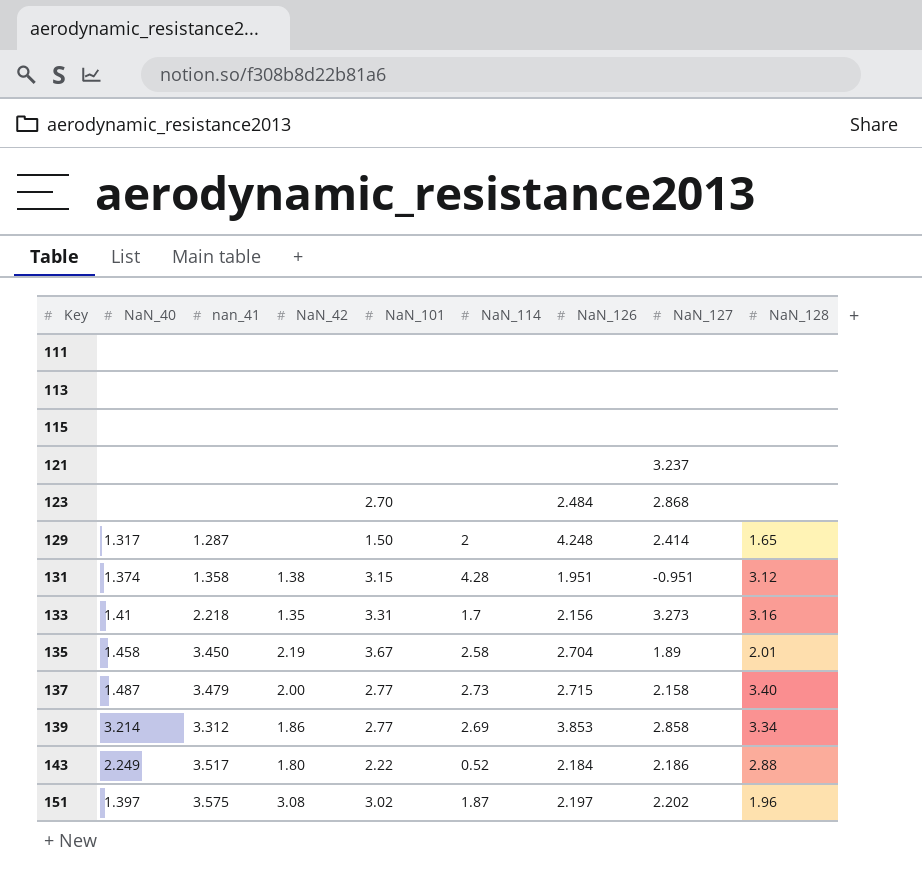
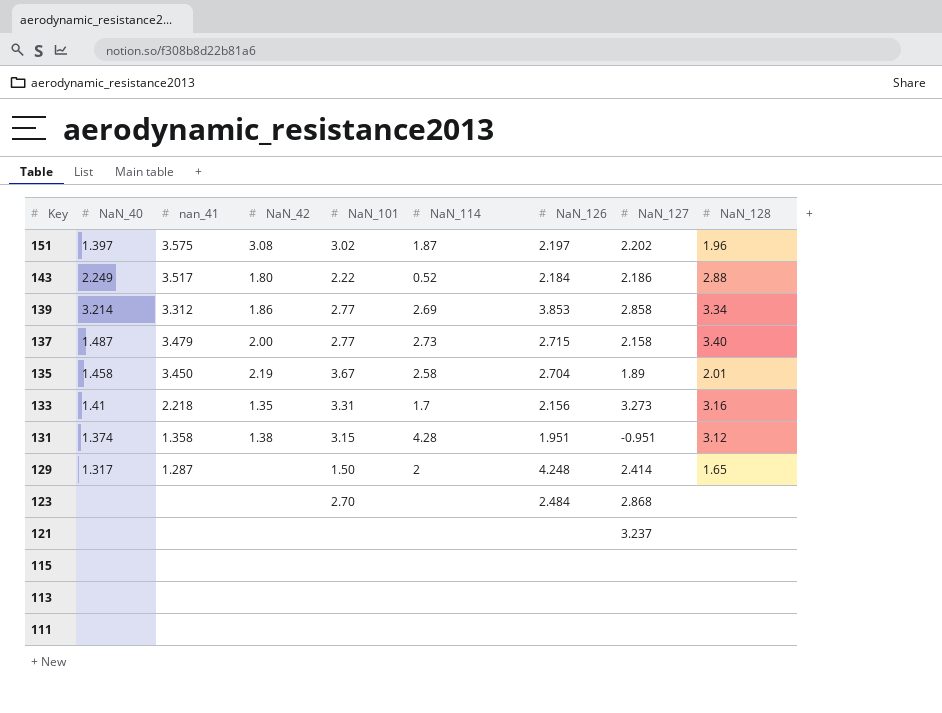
row order: Key ascending -> Key descending

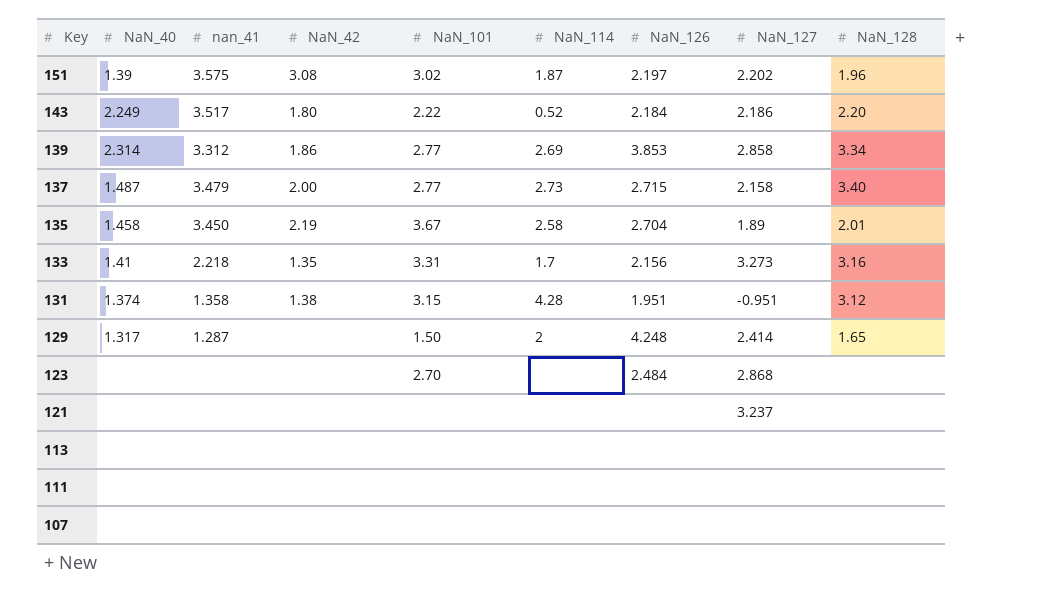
row 115: none | none | none | none | none | none | none | none -> none
151 | NaN_40: 1.397 -> 1.39
143 | NaN_128: 2.88 -> 2.20
139 | NaN_40: 3.214 -> 2.314
row 107: none -> none | none | none | none | none | none | none | none

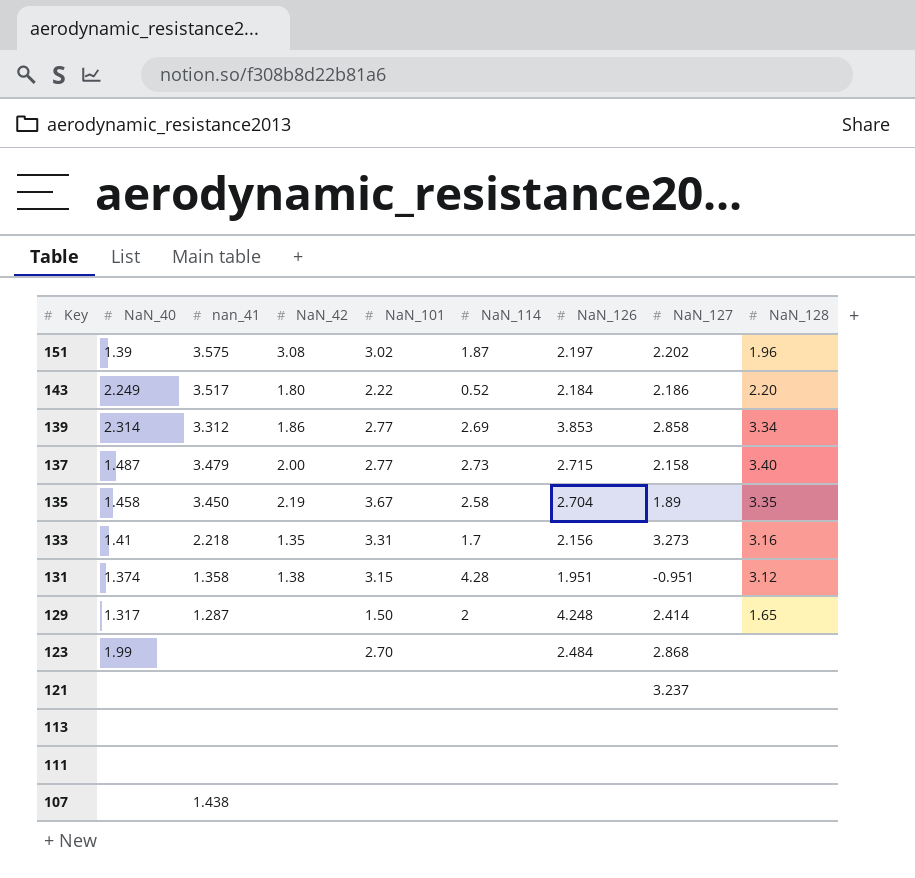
135 | NaN_128: 2.01 -> 3.35
123 | NaN_40: none -> 1.99
107 | nan_41: none -> 1.438

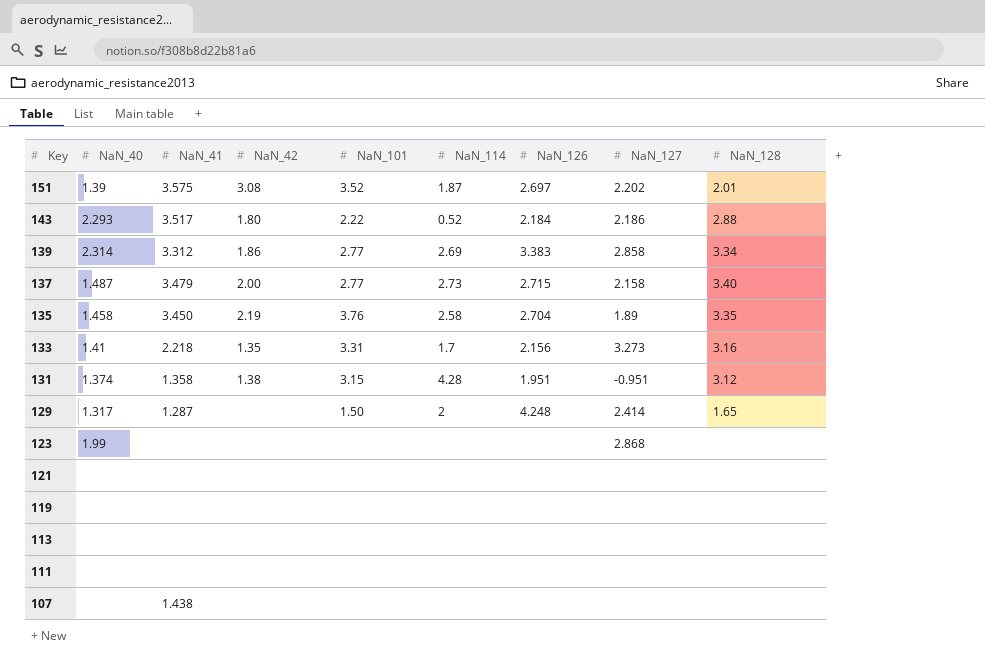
column name: nan_41 -> NaN_41
151 | NaN_101: 3.02 -> 3.52
151 | NaN_126: 2.197 -> 2.697
151 | NaN_128: 1.96 -> 2.01
143 | NaN_40: 2.249 -> 2.293
143 | NaN_128: 2.20 -> 2.88
139 | NaN_126: 3.853 -> 3.383
135 | NaN_101: 3.67 -> 3.76
123 | NaN_101: 2.70 -> none
123 | NaN_126: 2.484 -> none
121 | NaN_127: 3.237 -> none
row 119: none -> none | none | none | none | none | none | none | none

